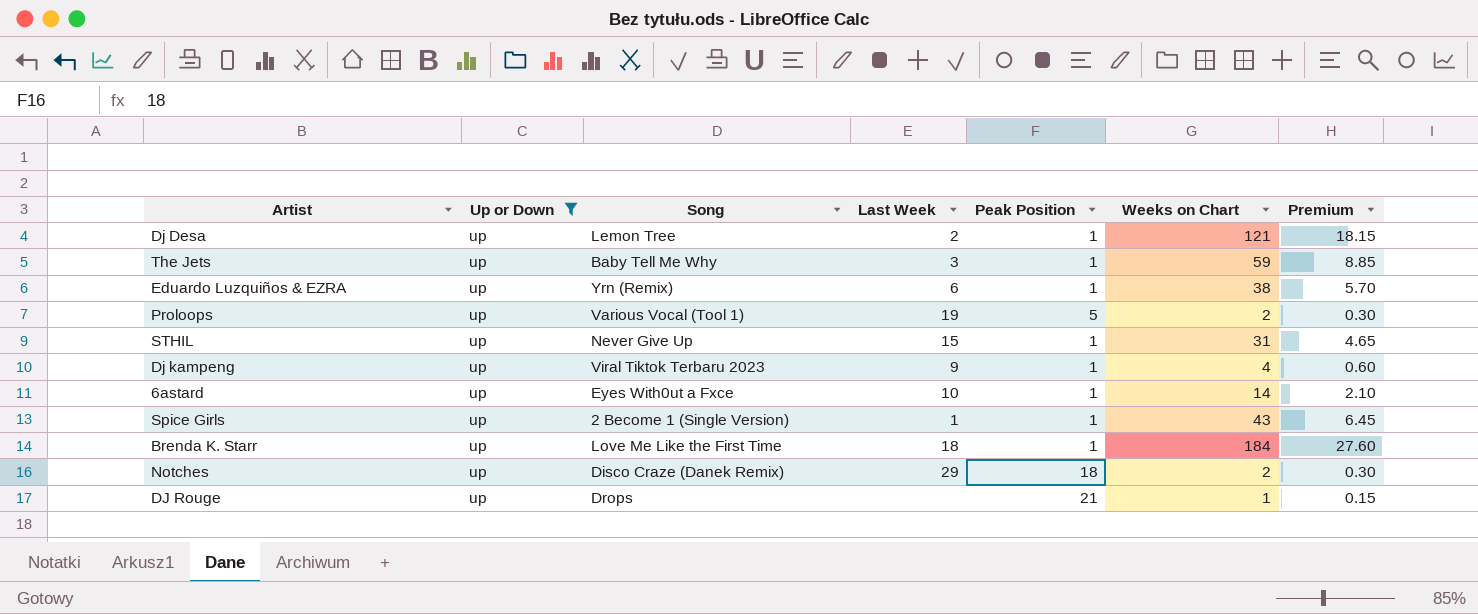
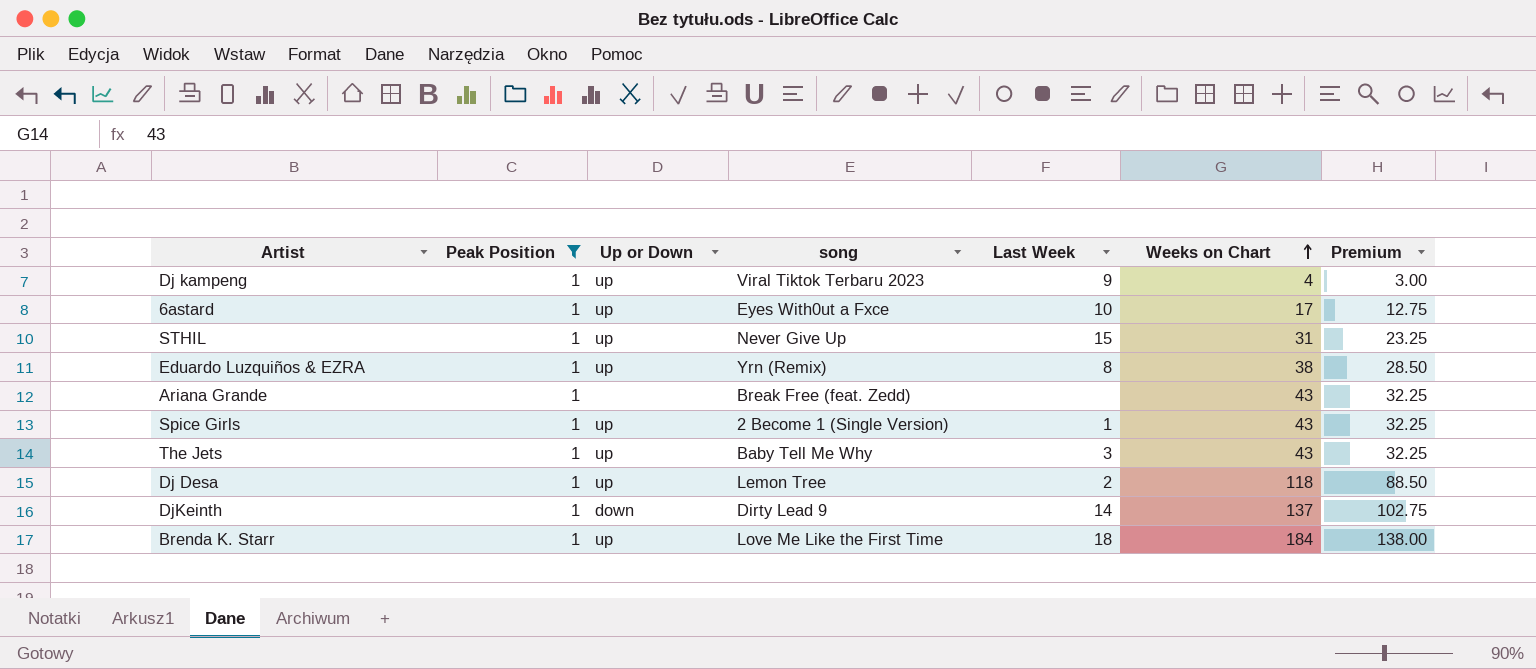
filter: Up or Down = up -> Peak Position = 1
row order: none -> Weeks on Chart ascending
column Peak Position | position: 5 -> 2
column name: Song -> song
column Premium | formula: [Weeks on Chart] * 0.15 -> [Weeks on Chart] * 0.75
6astard | Weeks on Chart: 14 -> 17
Eduardo Luzquiños & EZRA | Last Week: 6 -> 8
The Jets | Weeks on Chart: 59 -> 43
Dj Desa | Weeks on Chart: 121 -> 118

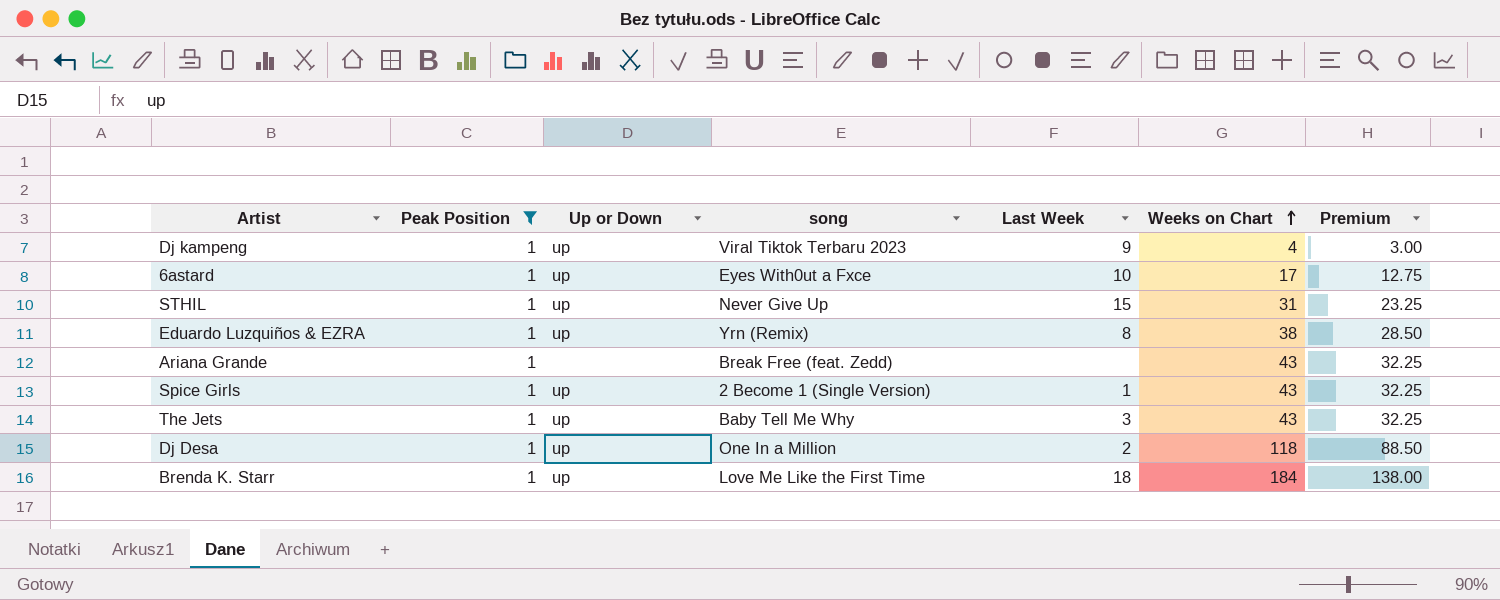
row DjKeinth: 1 | down | Dirty Lead 9 | 14 | 137 | 102.75 -> none
Dj Desa | song: Lemon Tree -> One In a Million

